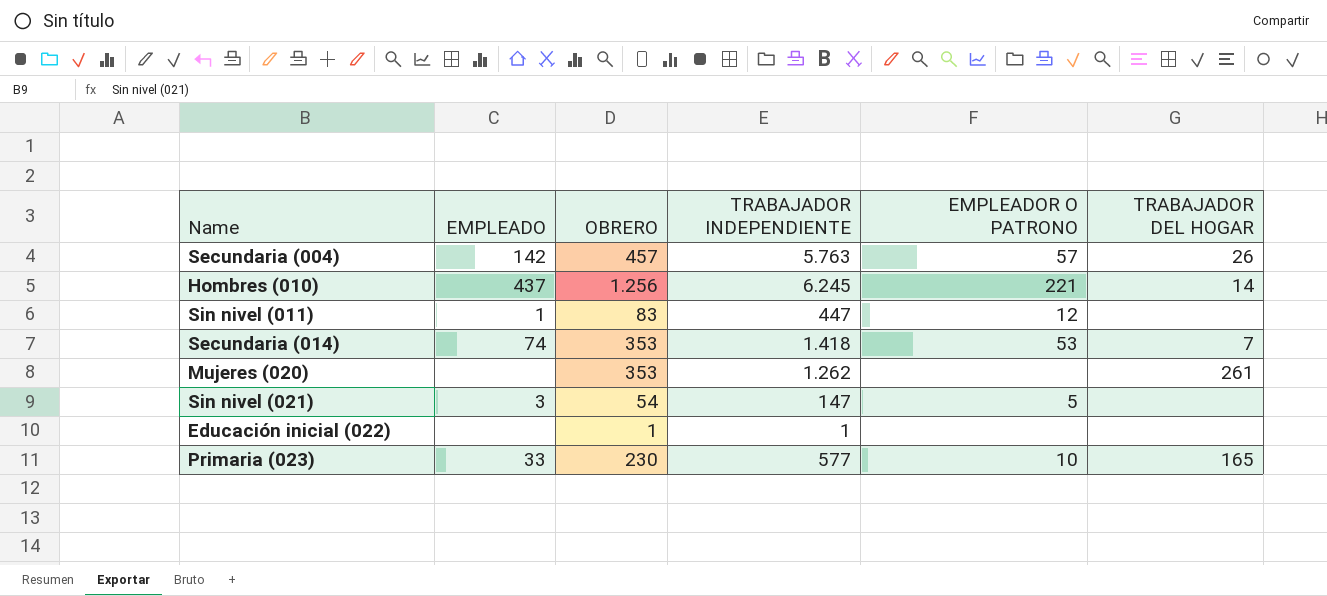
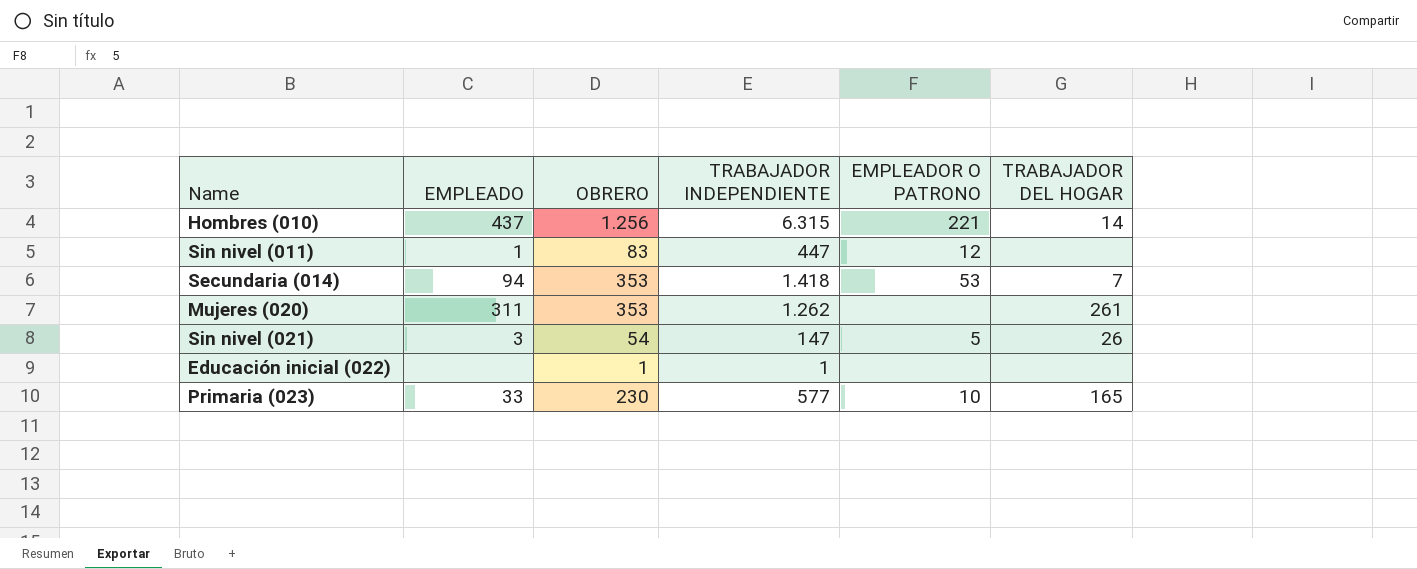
row Secundaria (004): 142 | 457 | 5.763 | 57 | 26 -> none
Hombres (010) | TRABAJADOR INDEPENDIENTE: 6.245 -> 6.315
Secundaria (014) | EMPLEADO: 74 -> 94
Mujeres (020) | EMPLEADO: none -> 311
Sin nivel (021) | TRABAJADOR DEL HOGAR: none -> 26

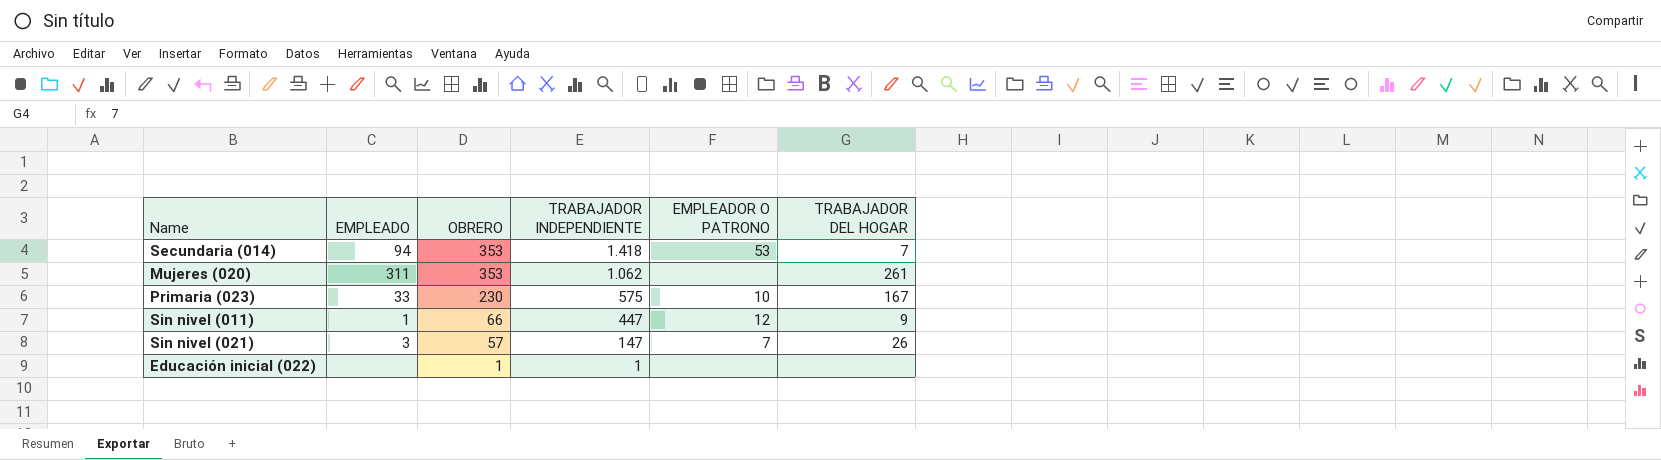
row order: none -> OBRERO descending
row Hombres (010): 437 | 1.256 | 6.315 | 221 | 14 -> none
Mujeres (020) | TRABAJADOR INDEPENDIENTE: 1.262 -> 1.062
Primaria (023) | TRABAJADOR INDEPENDIENTE: 577 -> 575
Primaria (023) | TRABAJADOR DEL HOGAR: 165 -> 167
Sin nivel (011) | OBRERO: 83 -> 66
Sin nivel (011) | TRABAJADOR DEL HOGAR: none -> 9
Sin nivel (021) | OBRERO: 54 -> 57
Sin nivel (021) | EMPLEADOR O PATRONO: 5 -> 7

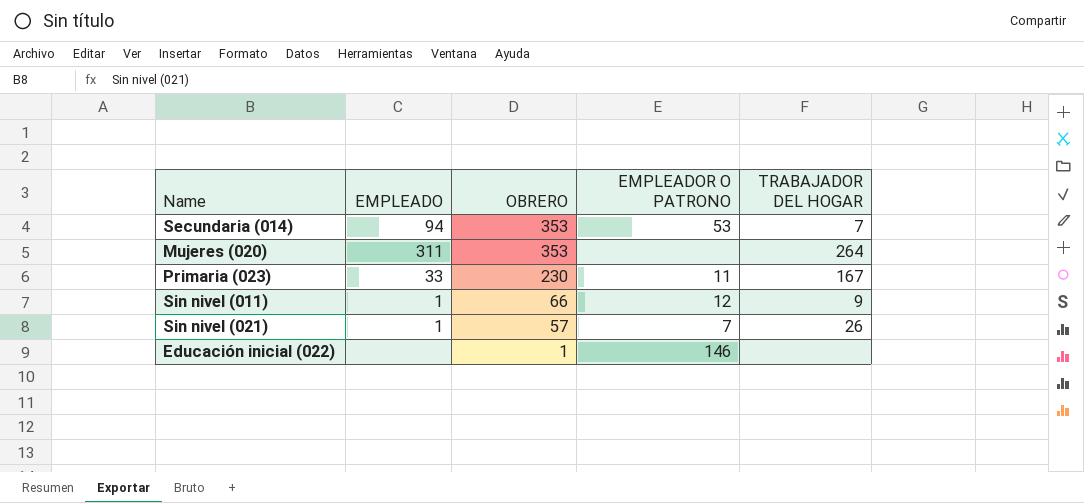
column TRABAJADOR INDEPENDIENTE | position: 4 -> none
Mujeres (020) | TRABAJADOR DEL HOGAR: 261 -> 264
Primaria (023) | EMPLEADOR O PATRONO: 10 -> 11
Sin nivel (021) | EMPLEADO: 3 -> 1
Educación inicial (022) | EMPLEADOR O PATRONO: none -> 146

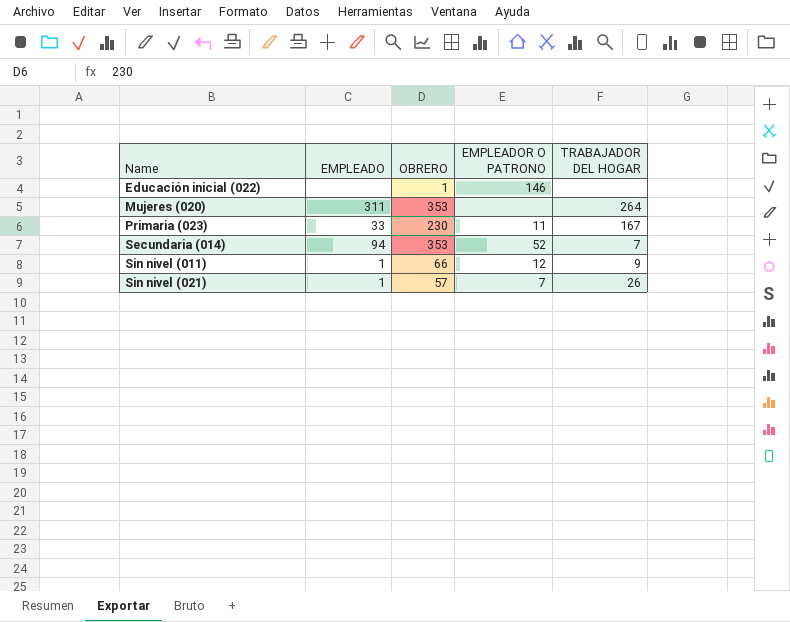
row order: OBRERO descending -> Name ascending
Secundaria (014) | EMPLEADOR O PATRONO: 53 -> 52

